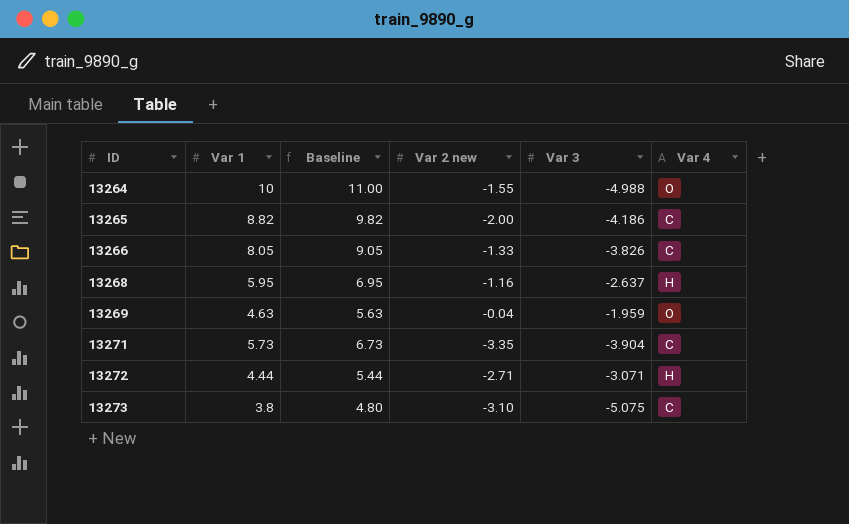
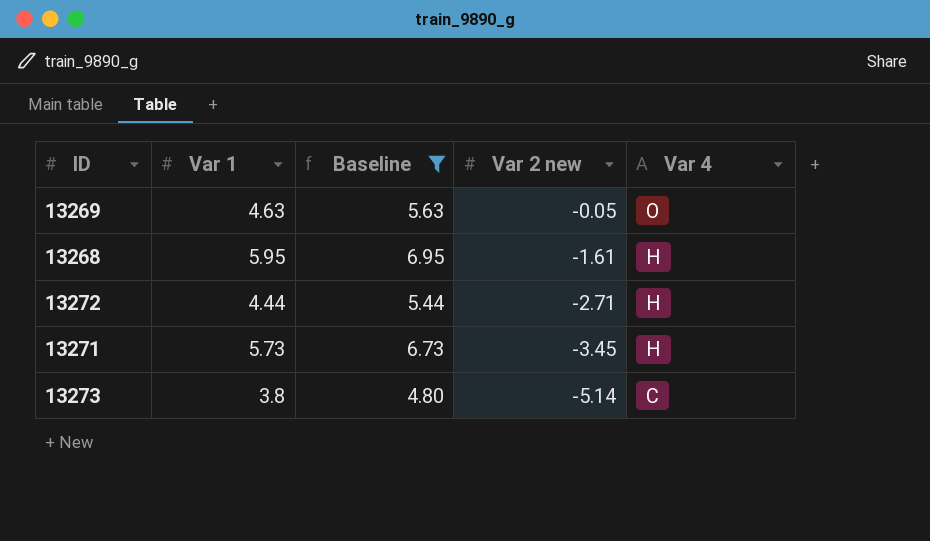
filter: none -> Baseline <= 6.95
row order: ID ascending -> Var 2 new descending
column Var 3 | position: 5 -> none
13269 | Var 2 new: -0.04 -> -0.05
13268 | Var 2 new: -1.16 -> -1.61
13271 | Var 2 new: -3.35 -> -3.45
13271 | Var 4: C -> H
13273 | Var 2 new: -3.10 -> -5.14

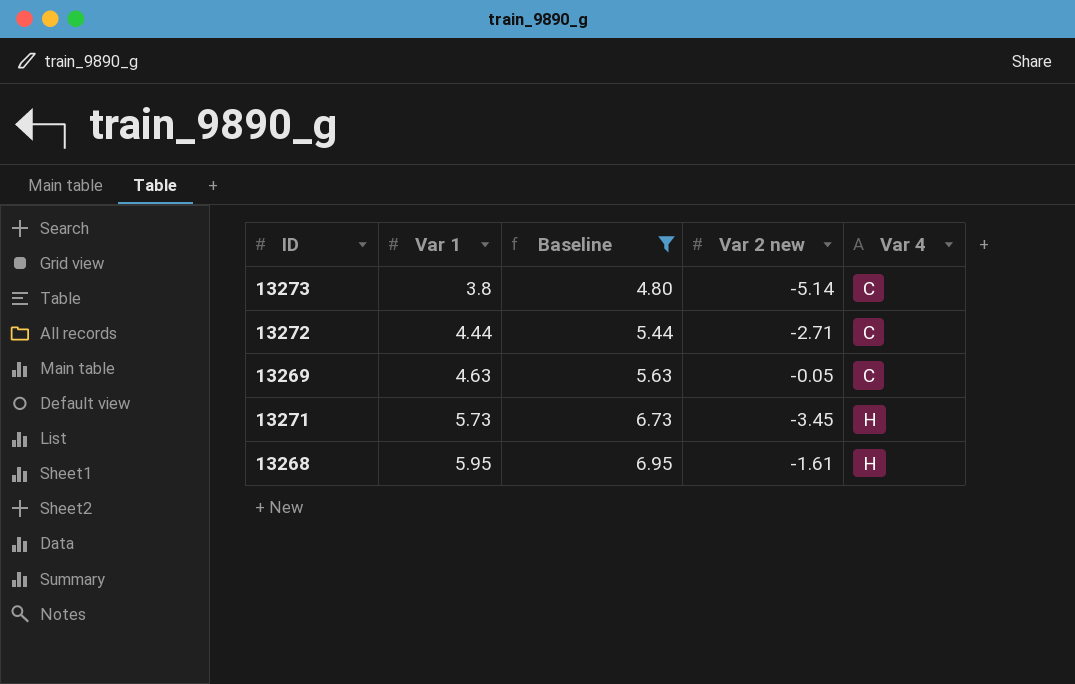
row order: Var 2 new descending -> Var 1 ascending
13272 | Var 4: H -> C
13269 | Var 4: O -> C

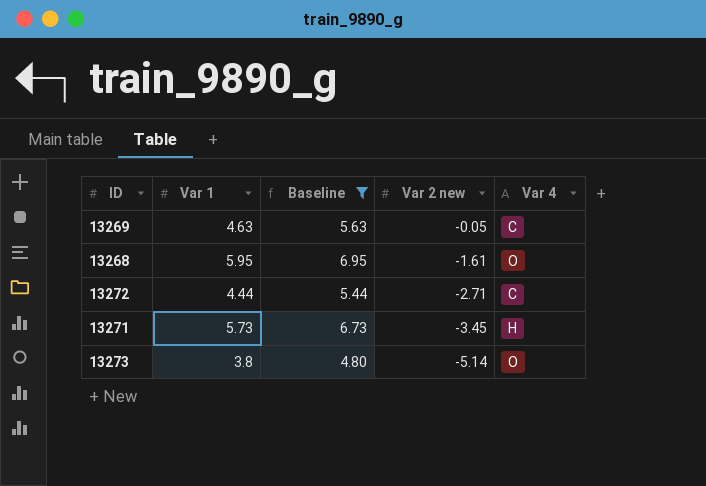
row order: Var 1 ascending -> Var 2 new descending
13268 | Var 4: H -> O
13273 | Var 4: C -> O

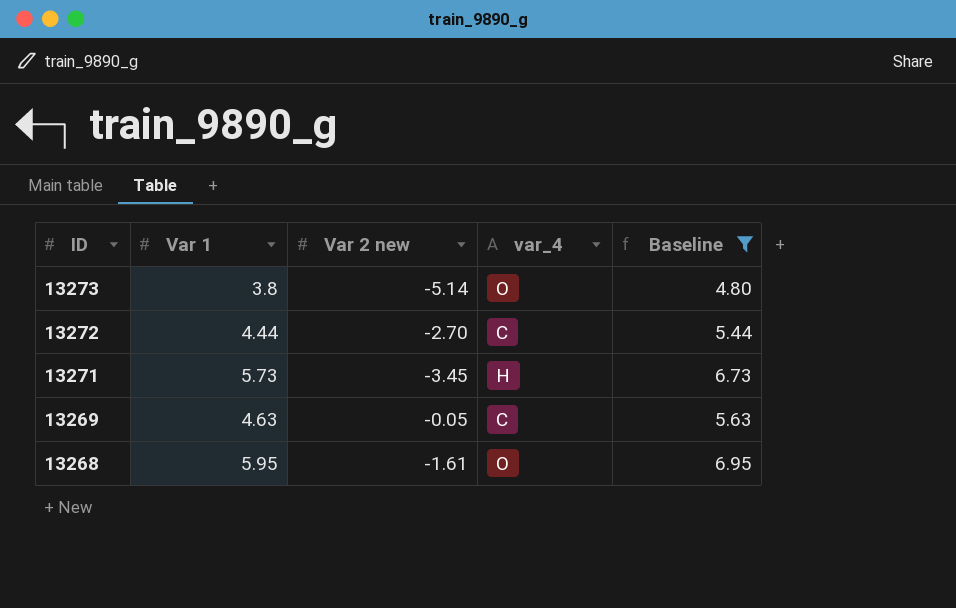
row order: Var 2 new descending -> ID descending
column name: Var 4 -> var_4
column Baseline | position: 3 -> 5
13272 | Var 2 new: -2.71 -> -2.70

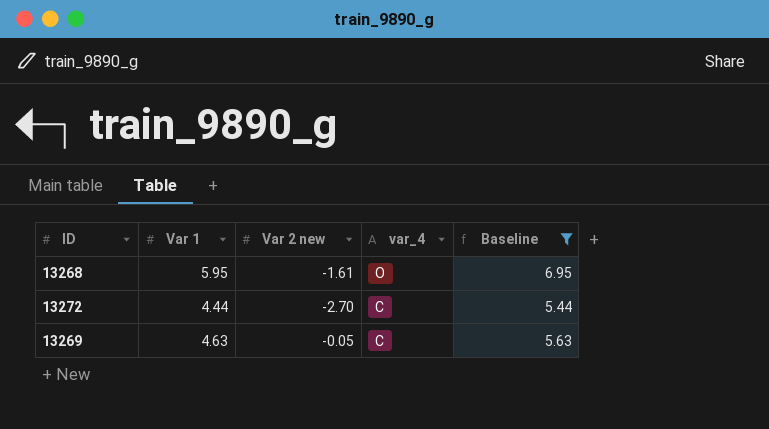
row order: ID descending -> var_4 descending
row 13273: 3.8 | -5.14 | O | 4.80 -> none
row 13271: 5.73 | -3.45 | H | 6.73 -> none

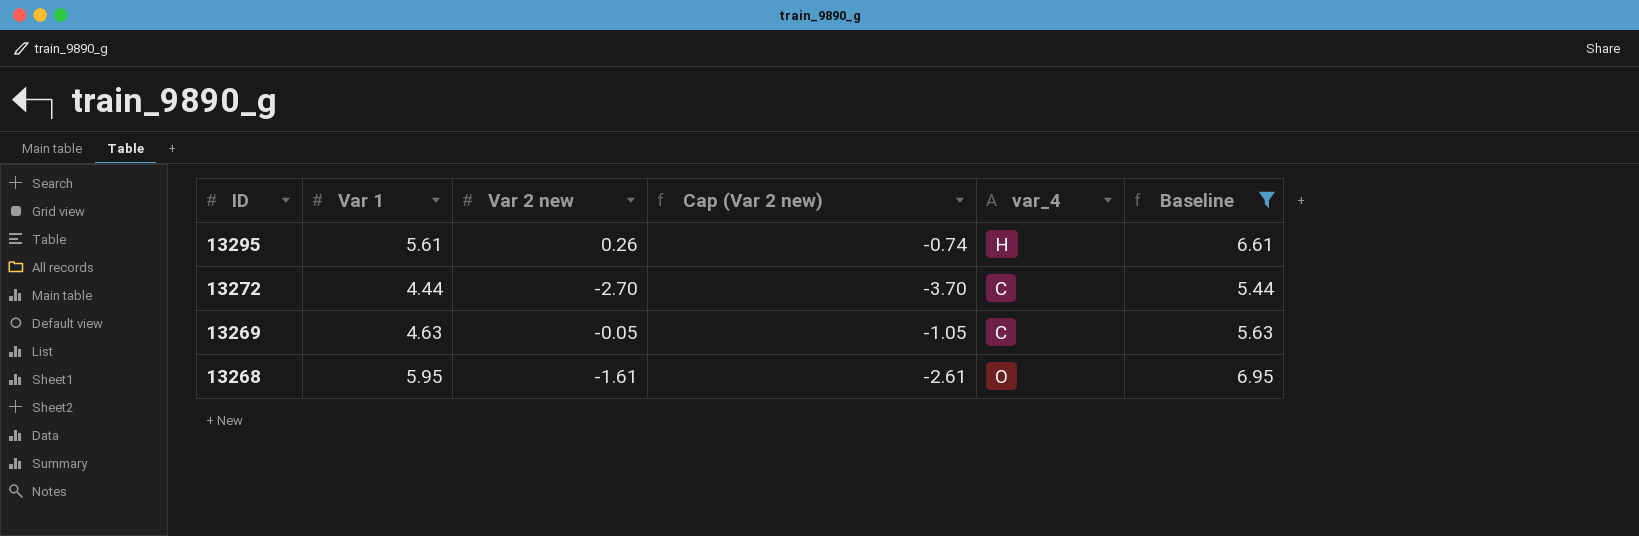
row order: var_4 descending -> ID descending
column Cap (Var 2 new) | formula: none -> [Var 2 new] - 1
row 13295: none -> 5.61 | 0.26 | -0.74 | H | 6.61

